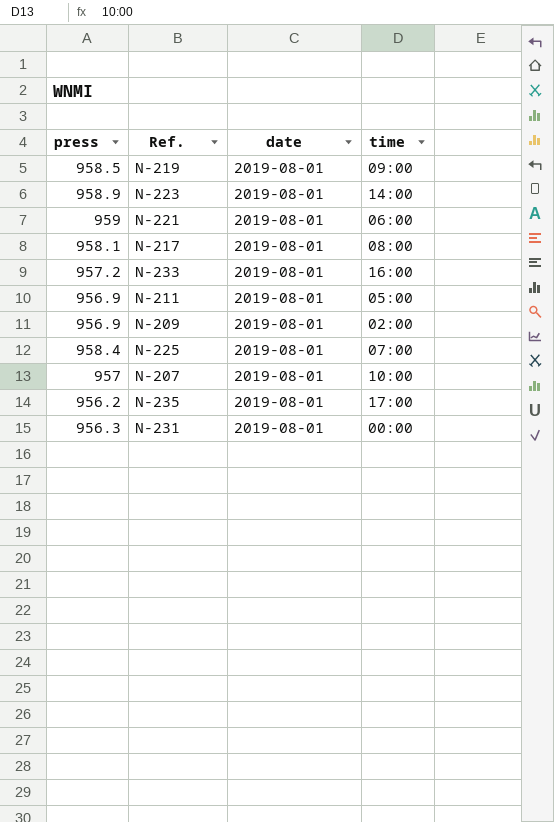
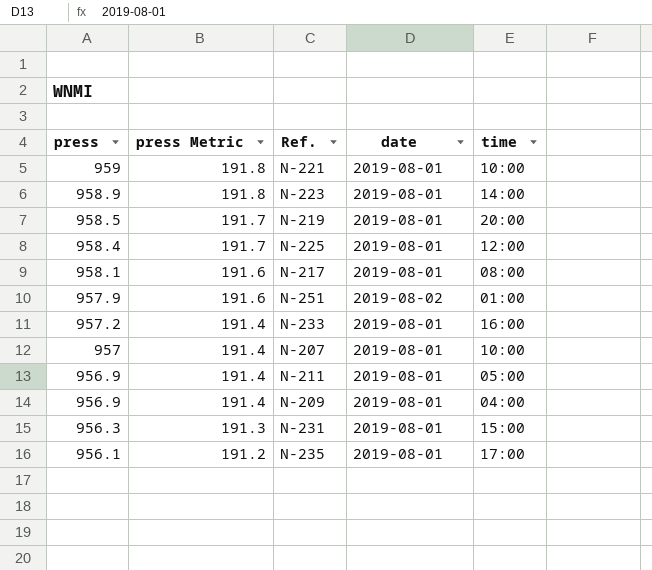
row order: none -> press descending
column press Metric | formula: none -> [press] * 0.2
N-221 | time: 06:00 -> 10:00
N-219 | time: 09:00 -> 20:00
N-225 | time: 07:00 -> 12:00
row N-251: none -> 957.9 | 191.6 | 2019-08-02 | 01:00
N-209 | time: 02:00 -> 04:00
N-231 | time: 00:00 -> 15:00
N-235 | press: 956.2 -> 956.1

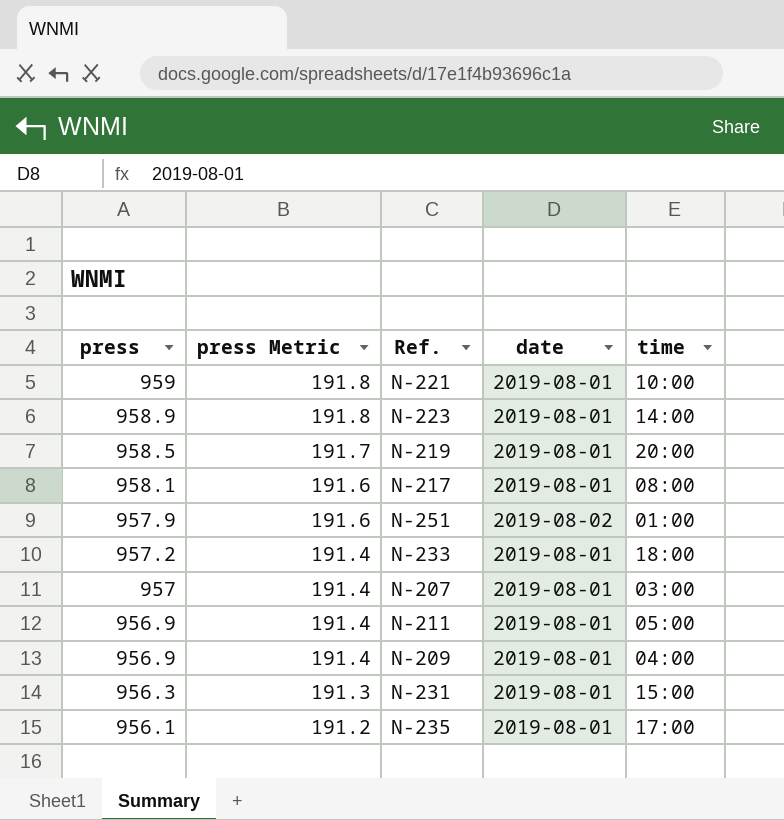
row N-225: 958.4 | 191.7 | 2019-08-01 | 12:00 -> none
N-233 | time: 16:00 -> 18:00
N-207 | time: 10:00 -> 03:00

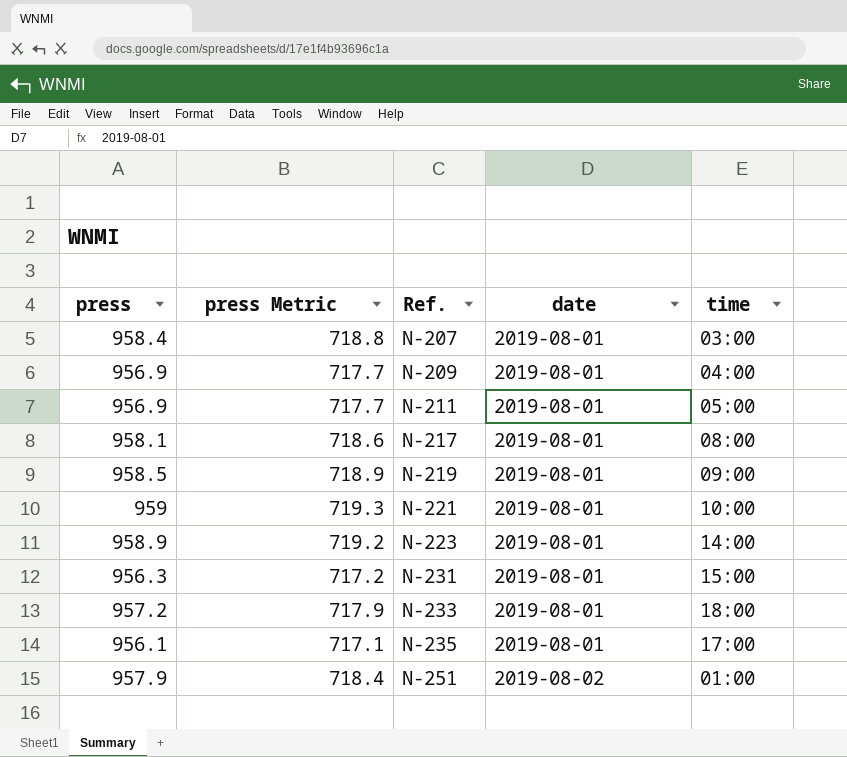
row order: press descending -> Ref. ascending
column press Metric | formula: [press] * 0.2 -> [press] * 0.75
N-207 | press: 957 -> 958.4
N-219 | time: 20:00 -> 09:00

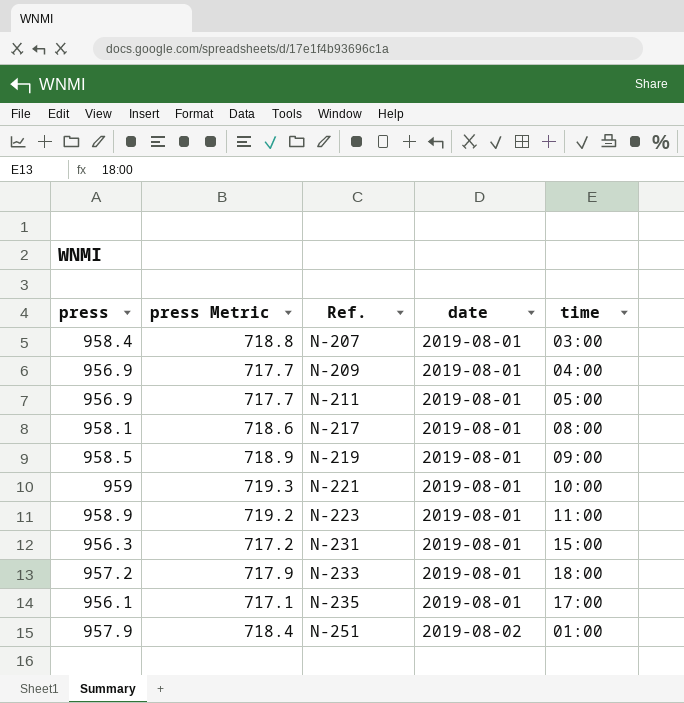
N-223 | time: 14:00 -> 11:00

